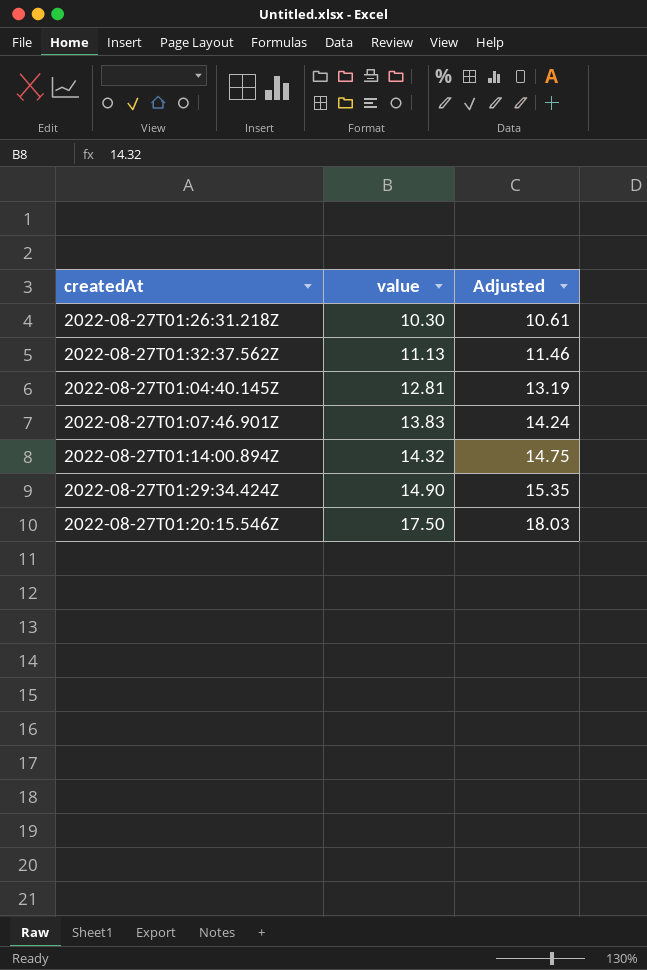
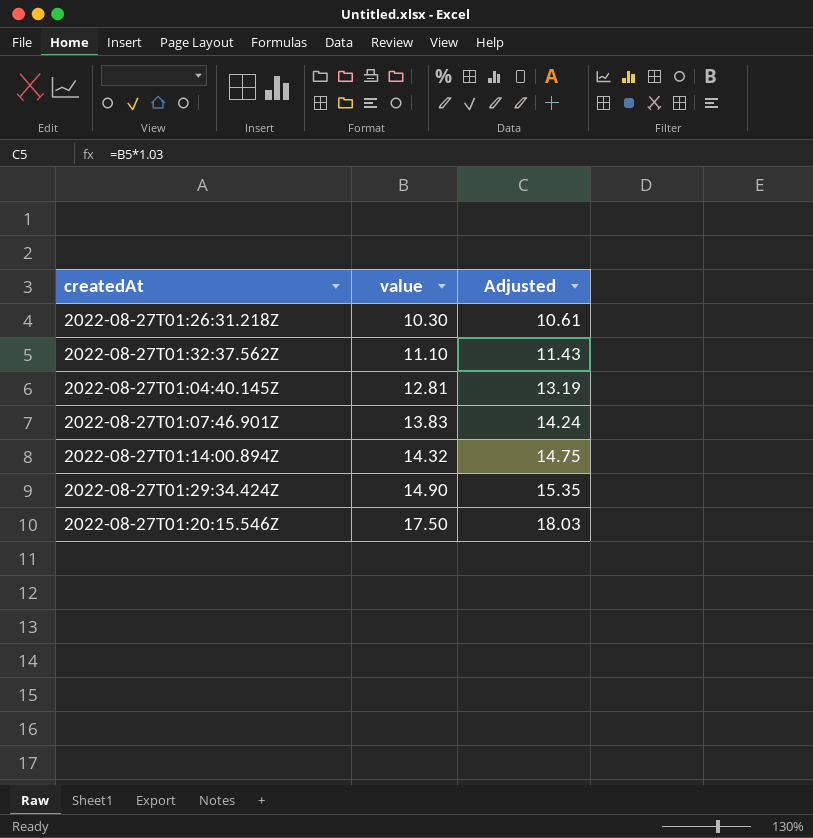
2022-08-27T01:32:37.562Z | value: 11.13 -> 11.10
2022-08-27T01:32:37.562Z | Adjusted: 11.46 -> 11.43

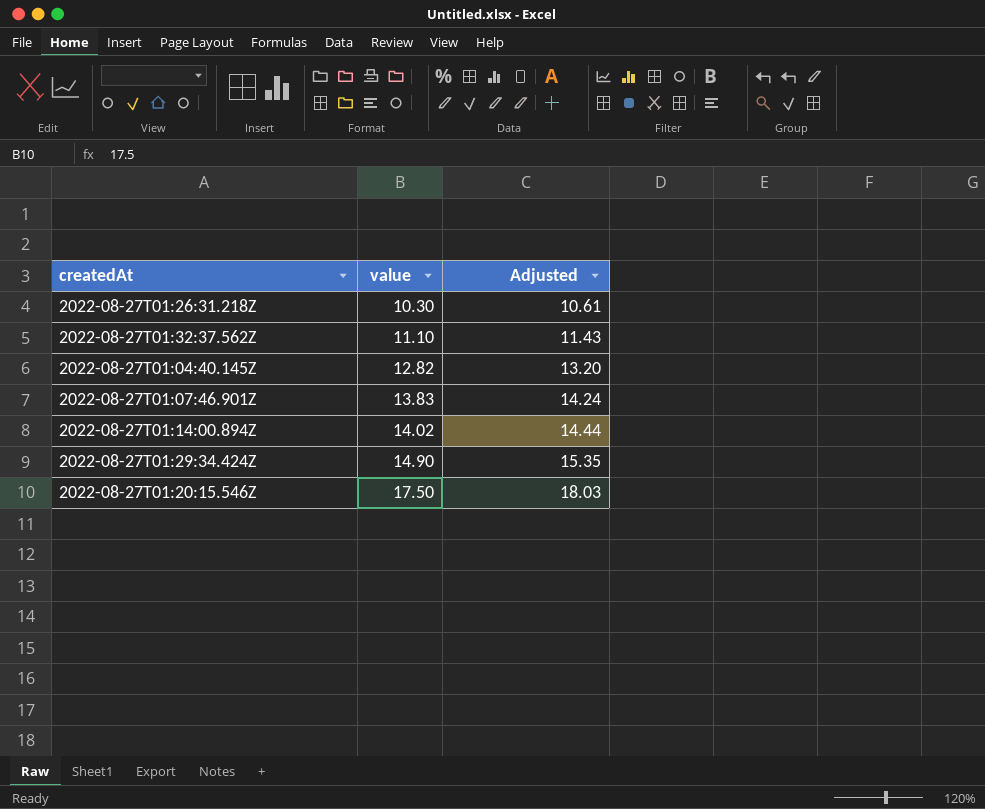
2022-08-27T01:04:40.145Z | value: 12.81 -> 12.82
2022-08-27T01:04:40.145Z | Adjusted: 13.19 -> 13.20
2022-08-27T01:14:00.894Z | value: 14.32 -> 14.02
2022-08-27T01:14:00.894Z | Adjusted: 14.75 -> 14.44

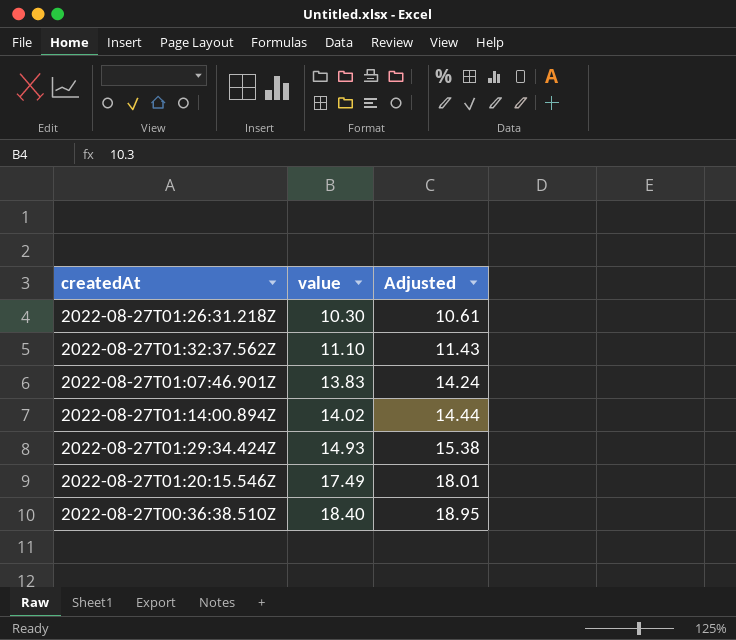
row 2022-08-27T01:04:40.145Z: 12.82 | 13.20 -> none
2022-08-27T01:29:34.424Z | value: 14.90 -> 14.93
2022-08-27T01:29:34.424Z | Adjusted: 15.35 -> 15.38
2022-08-27T01:20:15.546Z | value: 17.50 -> 17.49
2022-08-27T01:20:15.546Z | Adjusted: 18.03 -> 18.01
row 2022-08-27T00:36:38.510Z: none -> 18.40 | 18.95

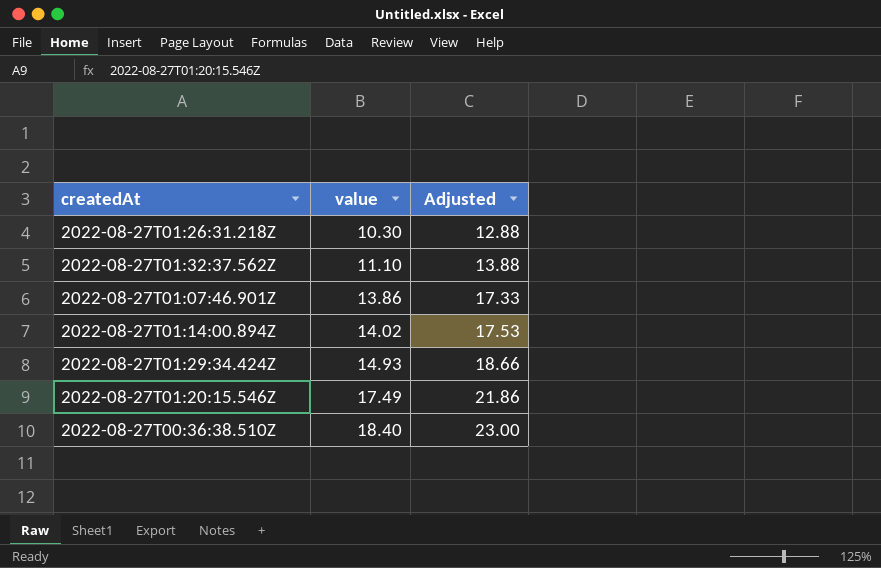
column Adjusted | formula: [value] * 1.03 -> [value] * 1.25
2022-08-27T01:07:46.901Z | value: 13.83 -> 13.86

